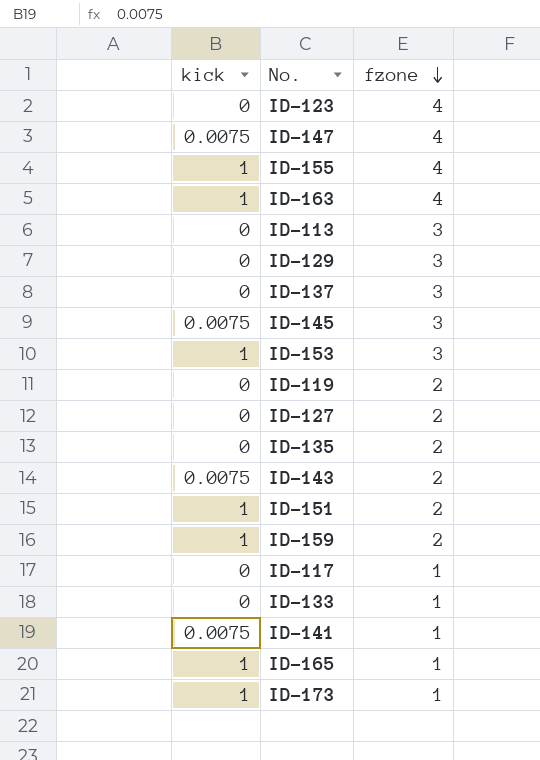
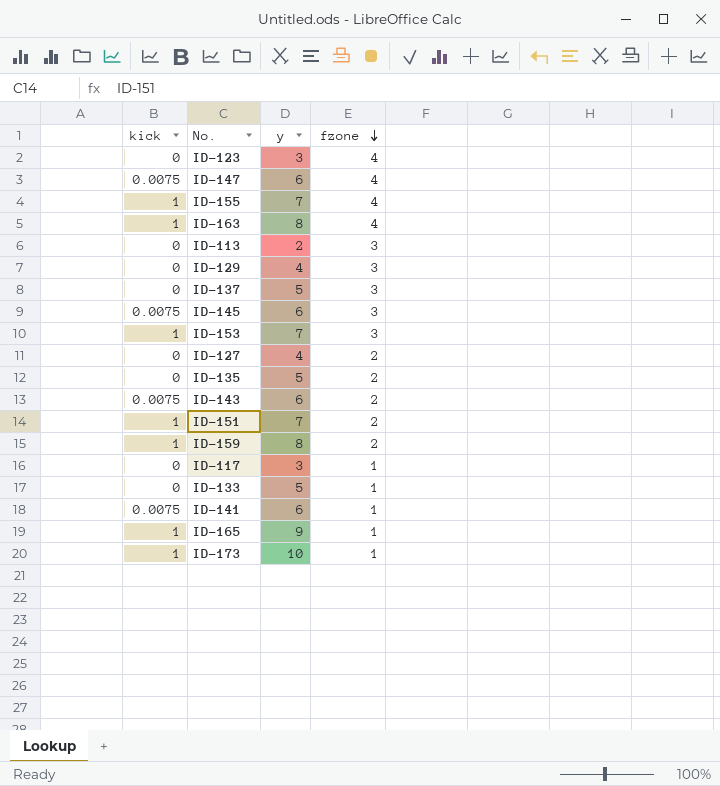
column y | position: none -> 3
row ID-119: 0 | 2 -> none

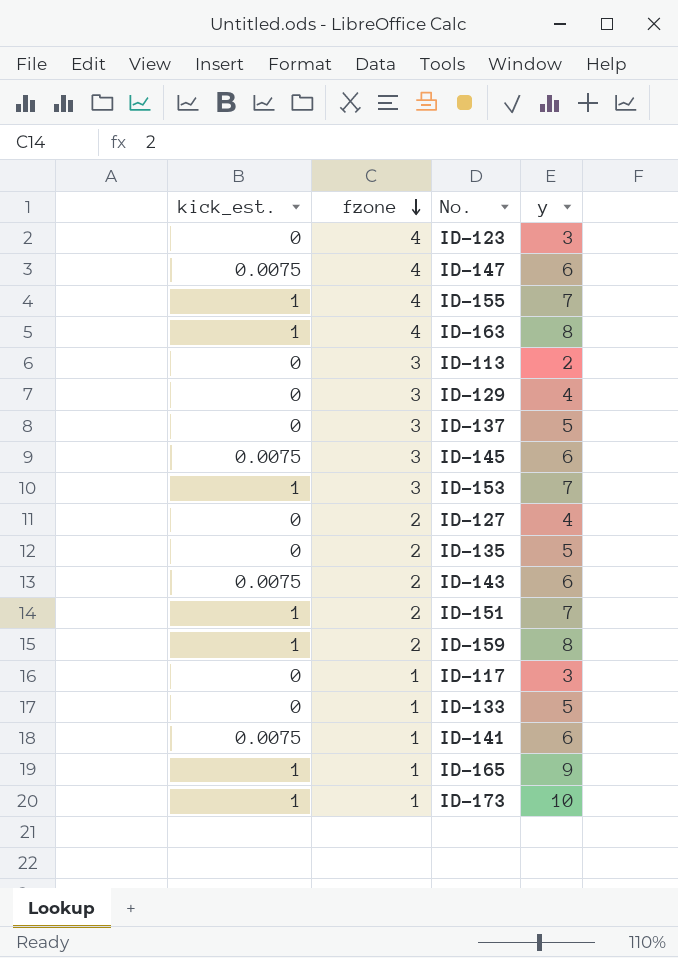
column name: kick -> kick_est.
column fzone | position: 4 -> 2

